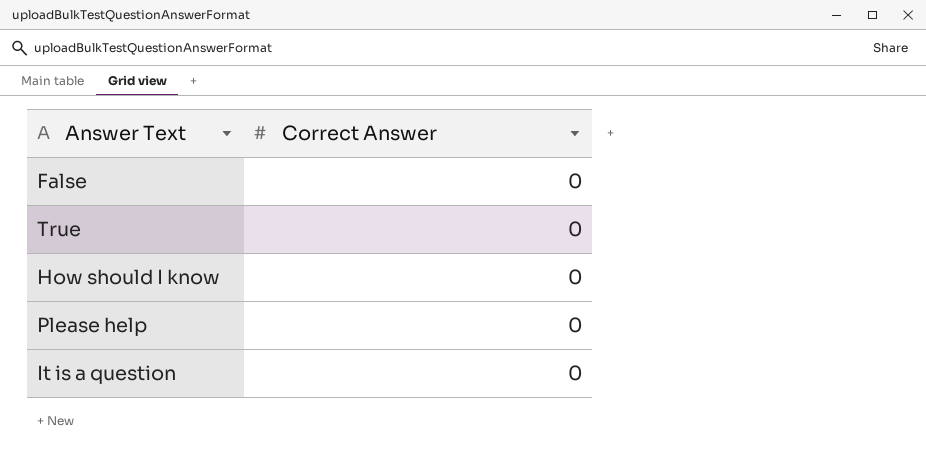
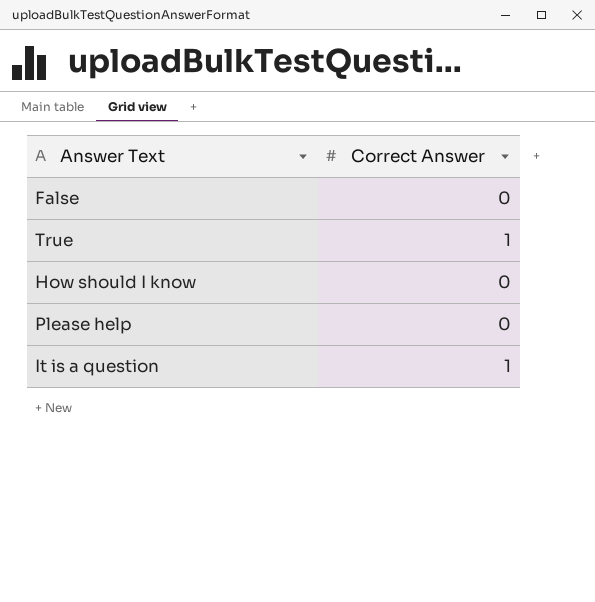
True | Correct Answer: 0 -> 1
It is a question | Correct Answer: 0 -> 1

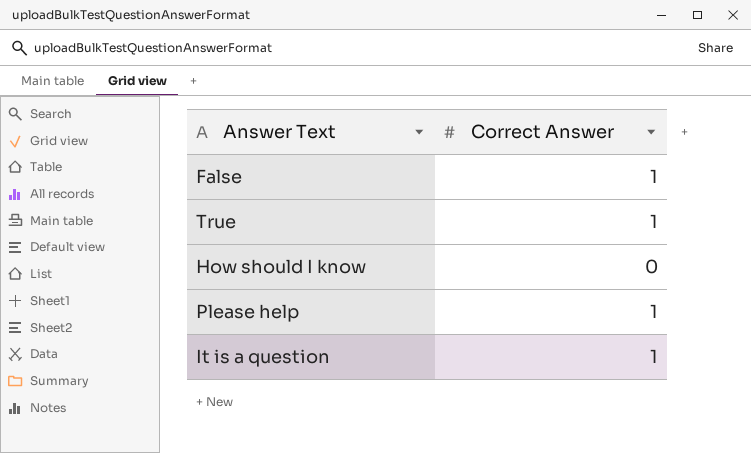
False | Correct Answer: 0 -> 1
Please help | Correct Answer: 0 -> 1

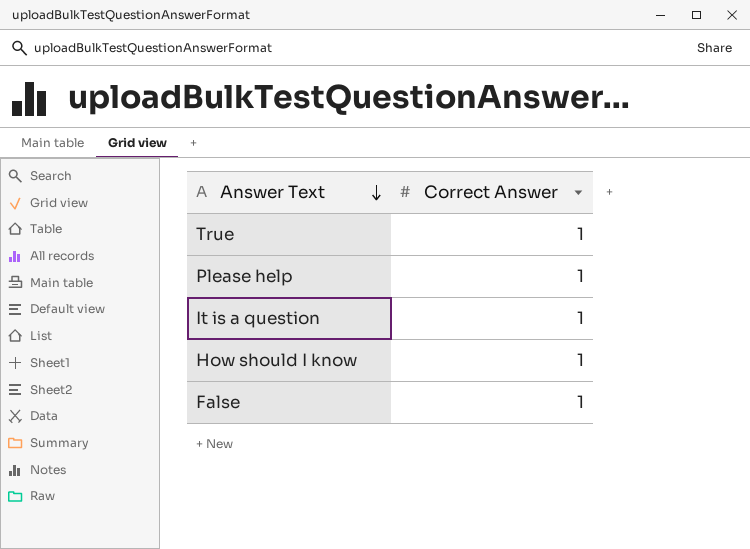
row order: none -> Answer Text descending
How should I know | Correct Answer: 0 -> 1

